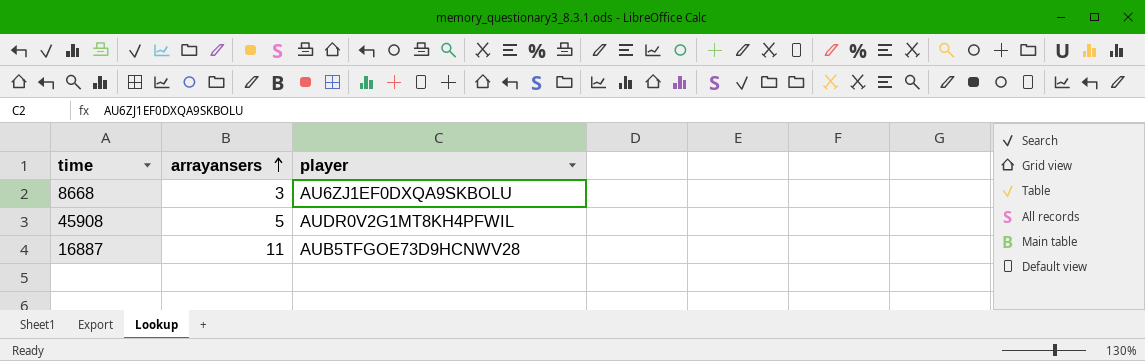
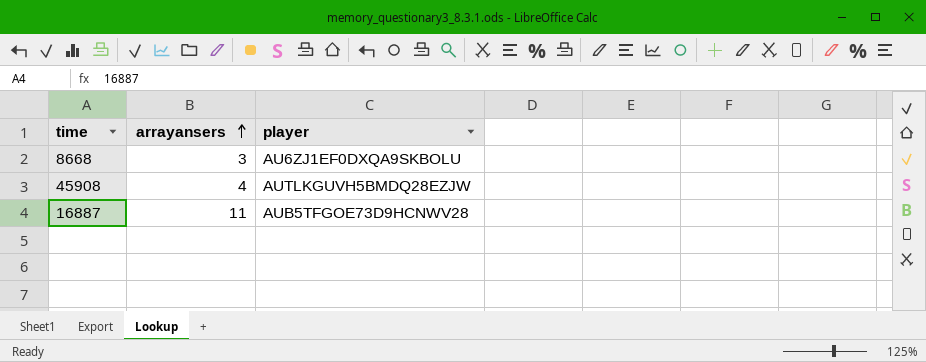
45908 | arrayansers: 5 -> 4
45908 | player: AUDR0V2G1MT8KH4PFWIL -> AUTLKGUVH5BMDQ28EZJW

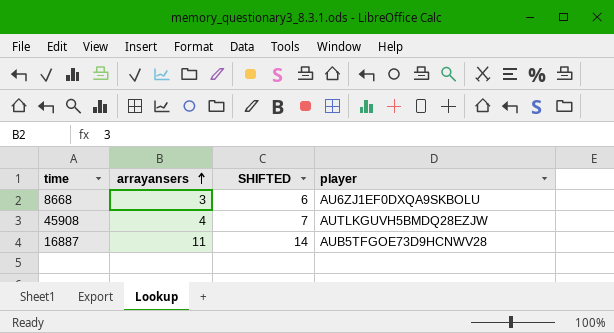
column SHIFTED | formula: none -> [arrayansers] + 3

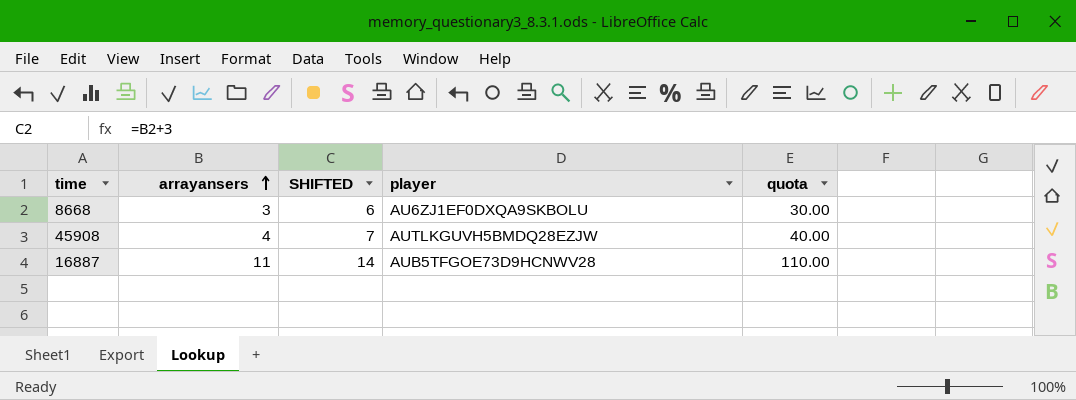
column quota | formula: none -> [arrayansers] * 10

